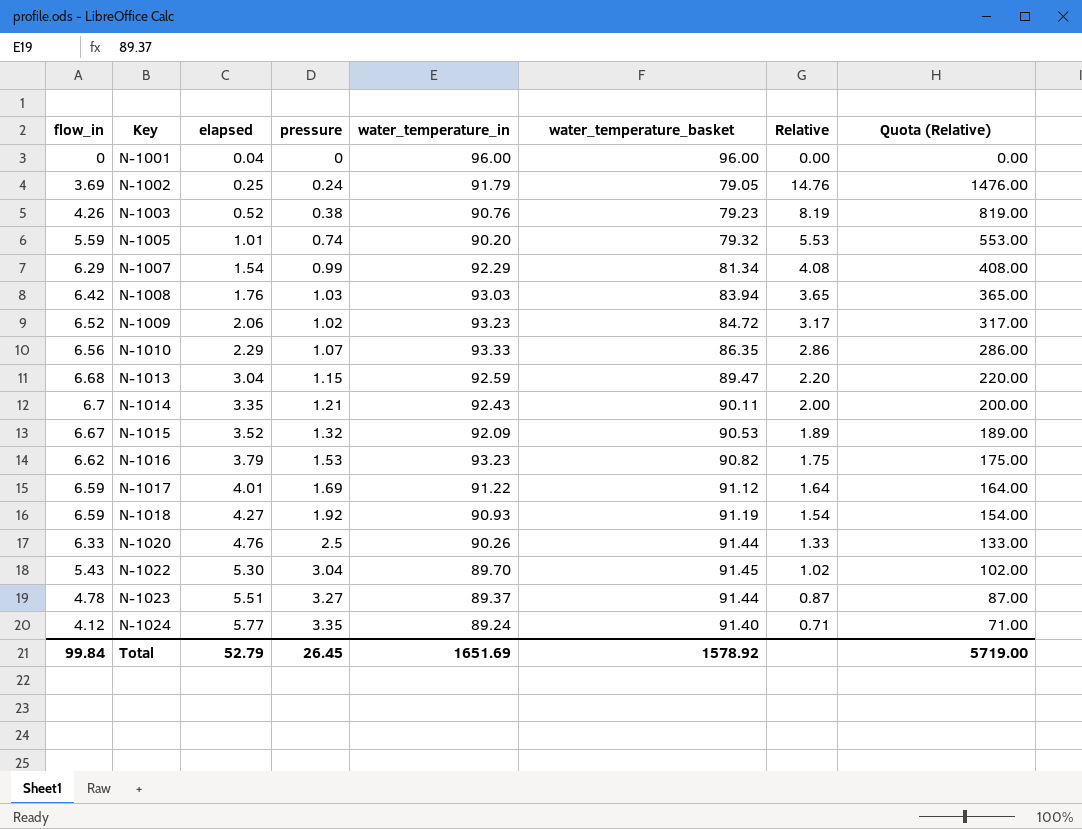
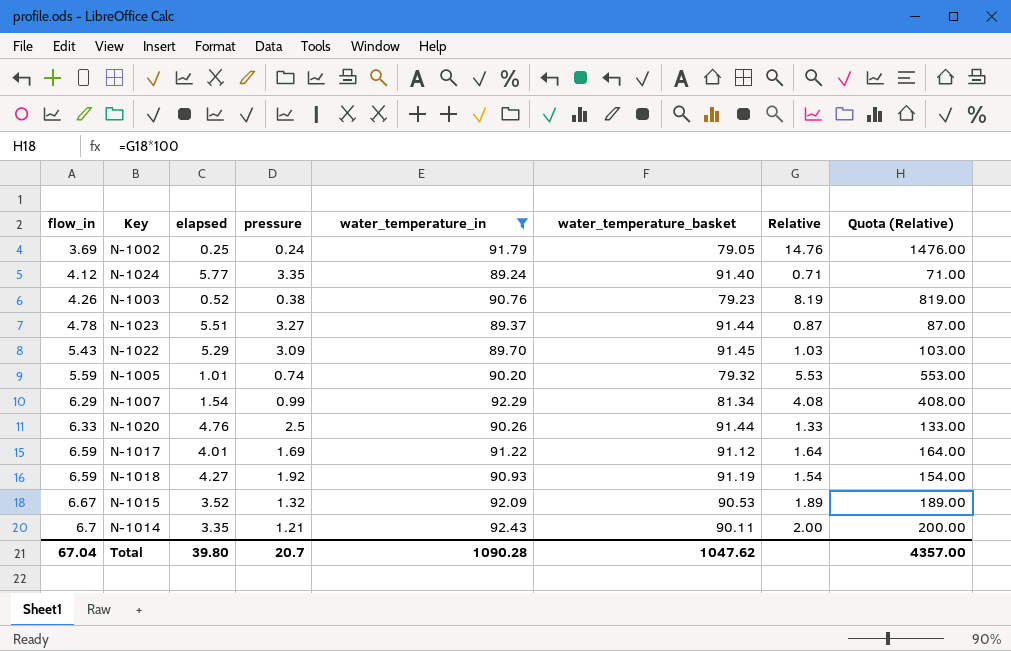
filter: none -> water_temperature_in <= 92.43
row order: Key ascending -> flow_in ascending
N-1022 | elapsed: 5.30 -> 5.29
N-1022 | pressure: 3.04 -> 3.09
N-1022 | Relative: 1.02 -> 1.03
N-1022 | Quota (Relative): 102.00 -> 103.00
Total | flow_in: 99.84 -> 67.04
Total | elapsed: 52.79 -> 39.80
Total | pressure: 26.45 -> 20.7
Total | water_temperature_in: 1651.69 -> 1090.28
Total | water_temperature_basket: 1578.92 -> 1047.62
Total | Quota (Relative): 5719.00 -> 4357.00

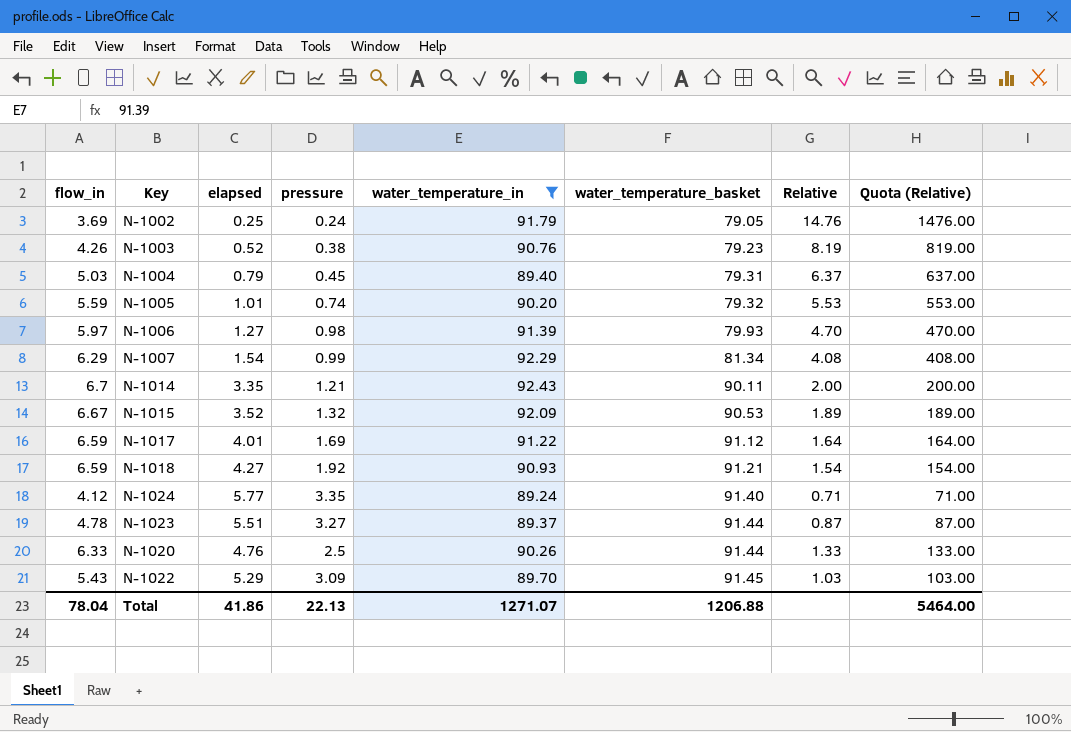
row order: flow_in ascending -> water_temperature_basket ascending
row N-1004: none -> 5.03 | 0.79 | 0.45 | 89.40 | 79.31 | 6.37 | 637.00
row N-1006: none -> 5.97 | 1.27 | 0.98 | 91.39 | 79.93 | 4.70 | 470.00
N-1018 | water_temperature_basket: 91.19 -> 91.21
Total | flow_in: 67.04 -> 78.04
Total | elapsed: 39.80 -> 41.86
Total | pressure: 20.7 -> 22.13
Total | water_temperature_in: 1090.28 -> 1271.07
Total | water_temperature_basket: 1047.62 -> 1206.88
Total | Quota (Relative): 4357.00 -> 5464.00

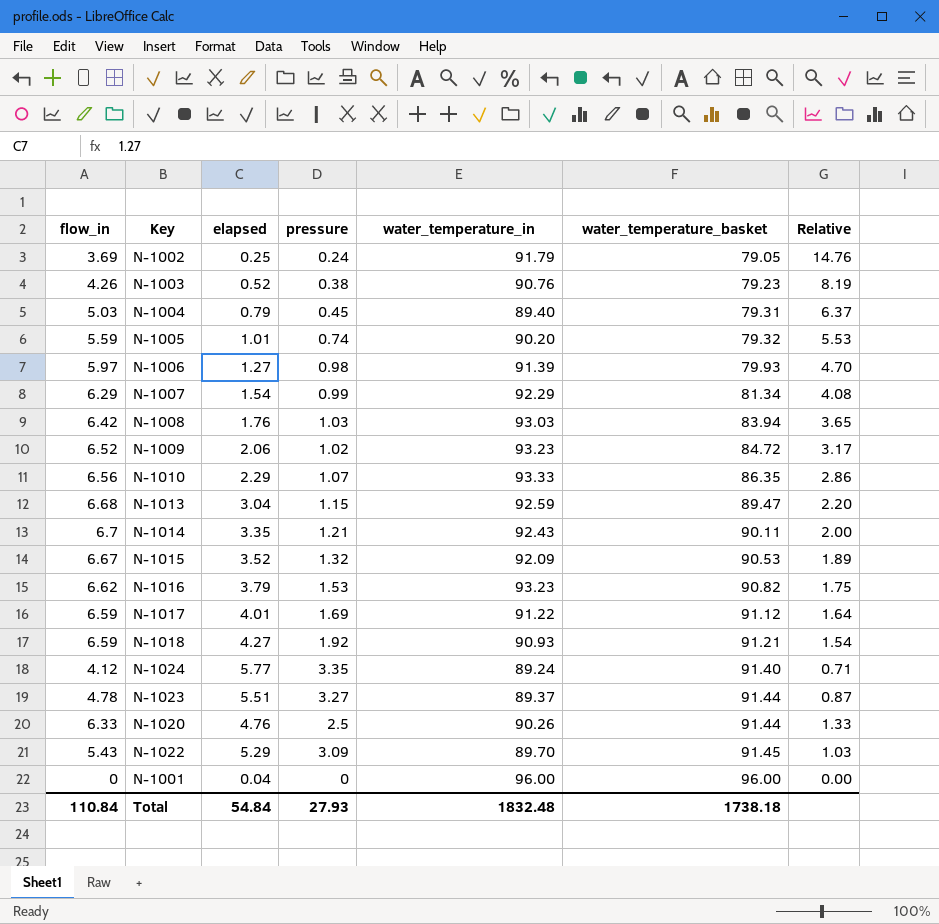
filter: water_temperature_in <= 92.43 -> none
column Quota (Relative) | formula: [Relative] * 100 -> none
Total | flow_in: 78.04 -> 110.84
Total | elapsed: 41.86 -> 54.84
Total | pressure: 22.13 -> 27.93
Total | water_temperature_in: 1271.07 -> 1832.48
Total | water_temperature_basket: 1206.88 -> 1738.18

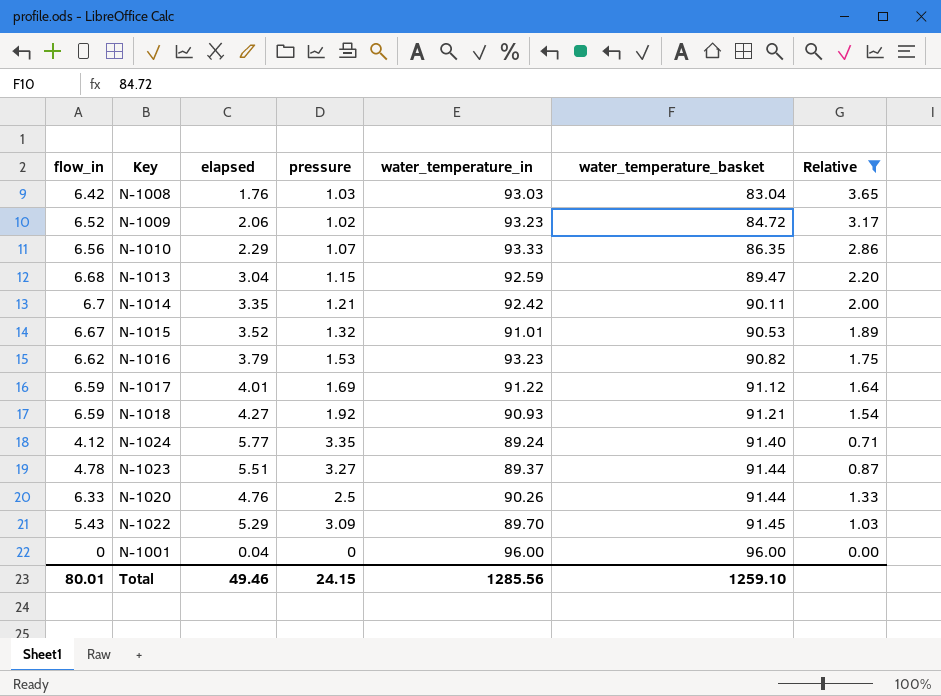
filter: none -> Relative <= 3.65
N-1008 | water_temperature_basket: 83.94 -> 83.04
N-1014 | water_temperature_in: 92.43 -> 92.42
N-1015 | water_temperature_in: 92.09 -> 91.01
Total | flow_in: 110.84 -> 80.01
Total | elapsed: 54.84 -> 49.46
Total | pressure: 27.93 -> 24.15
Total | water_temperature_in: 1832.48 -> 1285.56
Total | water_temperature_basket: 1738.18 -> 1259.10

